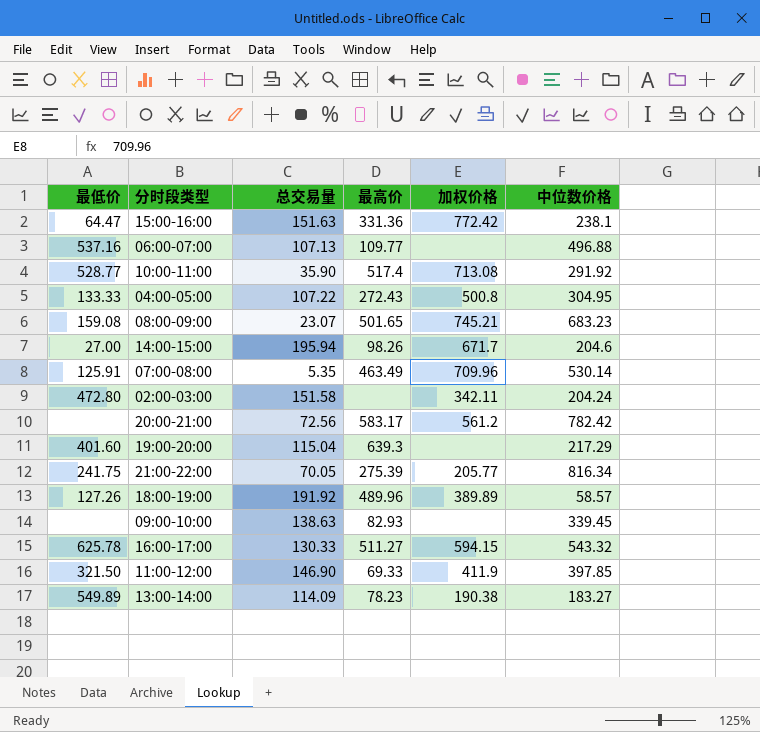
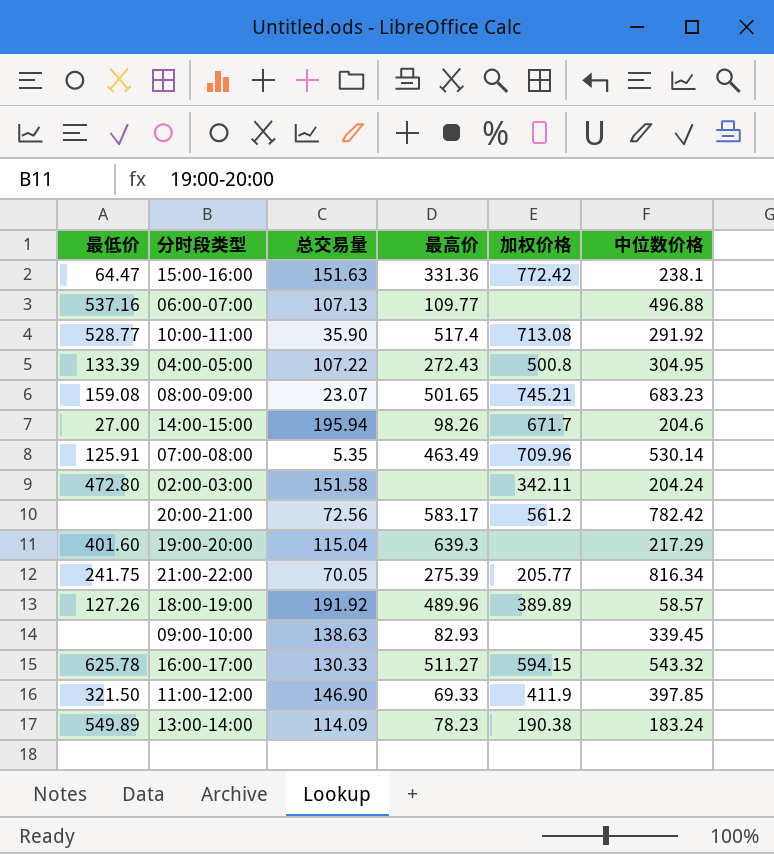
04:00-05:00 | 最低价: 133.33 -> 133.39
13:00-14:00 | 中位数价格: 183.27 -> 183.24

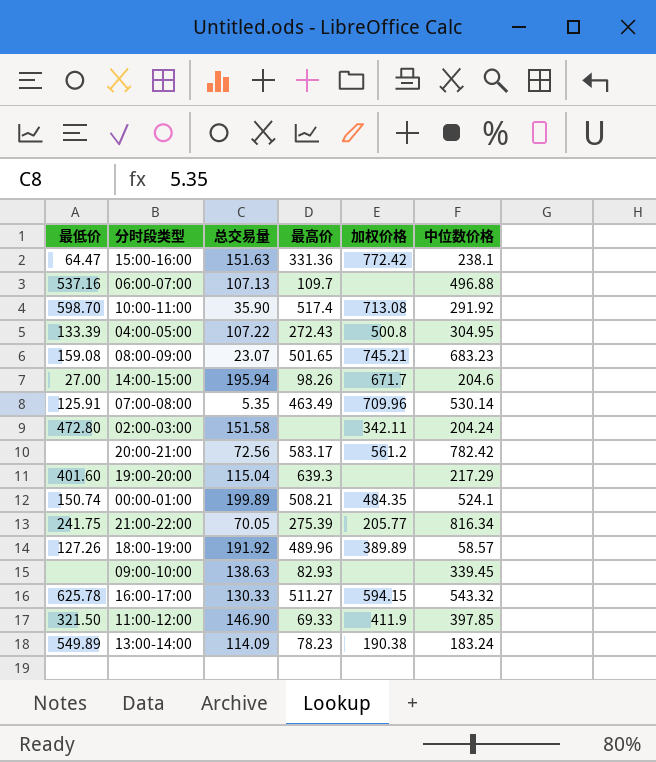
06:00-07:00 | 最高价: 109.77 -> 109.7
10:00-11:00 | 最低价: 528.77 -> 598.70
row 00:00-01:00: none -> 150.74 | 199.89 | 508.21 | 484.35 | 524.1

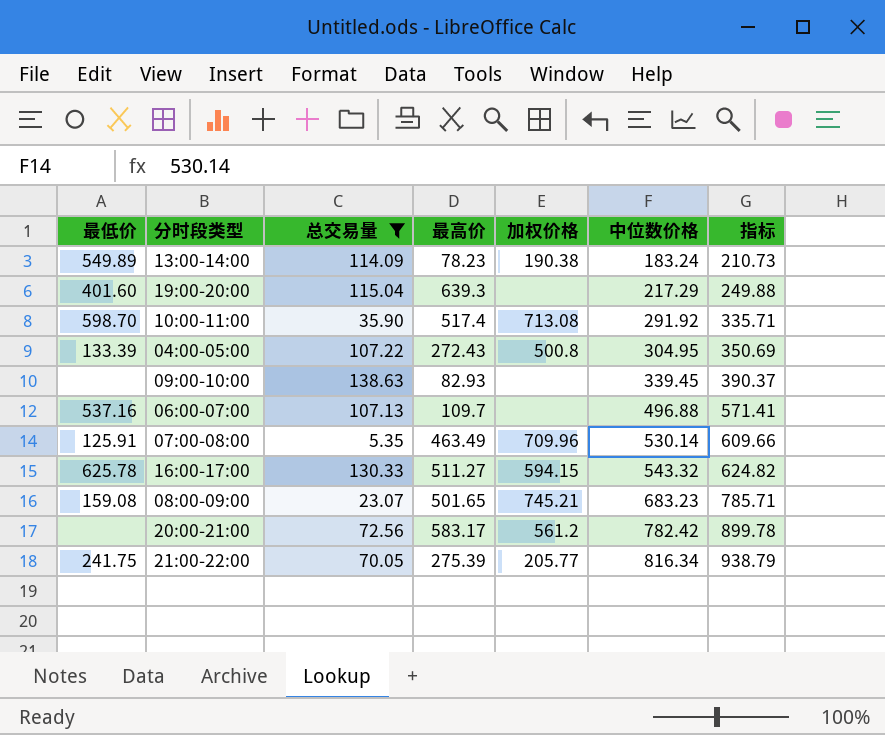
filter: none -> 总交易量 <= 138.63
row order: none -> 中位数价格 ascending
column 指标 | formula: none -> [中位数价格] * 1.15

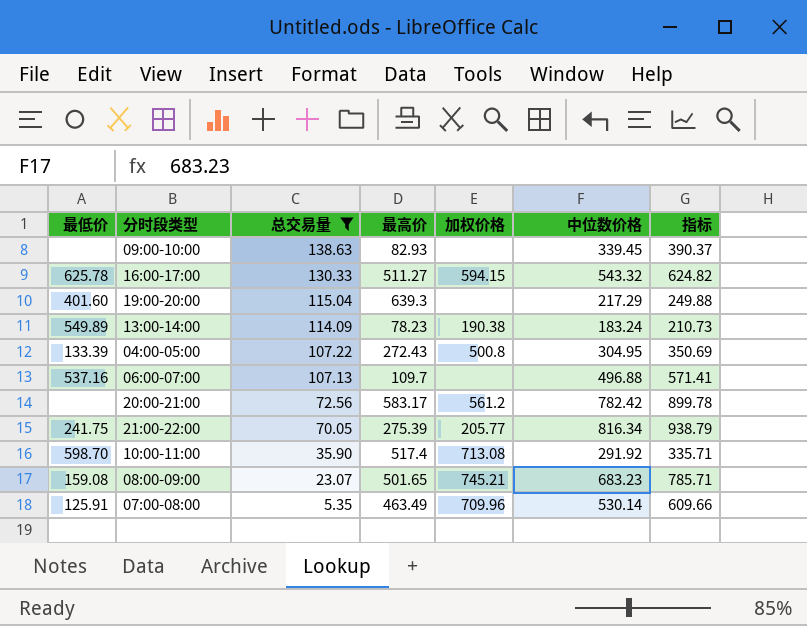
row order: 中位数价格 ascending -> 总交易量 descending

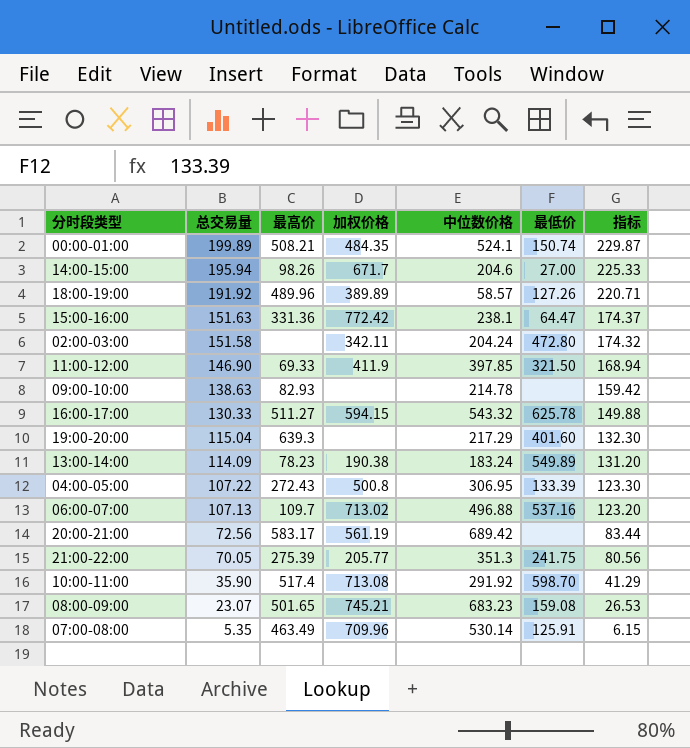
filter: 总交易量 <= 138.63 -> none
column 最低价 | position: 1 -> 6
column 指标 | formula: [中位数价格] * 1.15 -> [总交易量] * 1.15
09:00-10:00 | 中位数价格: 339.45 -> 214.78
04:00-05:00 | 中位数价格: 304.95 -> 306.95
06:00-07:00 | 加权价格: none -> 713.02
20:00-21:00 | 加权价格: 561.2 -> 561.19
20:00-21:00 | 中位数价格: 782.42 -> 689.42
21:00-22:00 | 中位数价格: 816.34 -> 351.3

